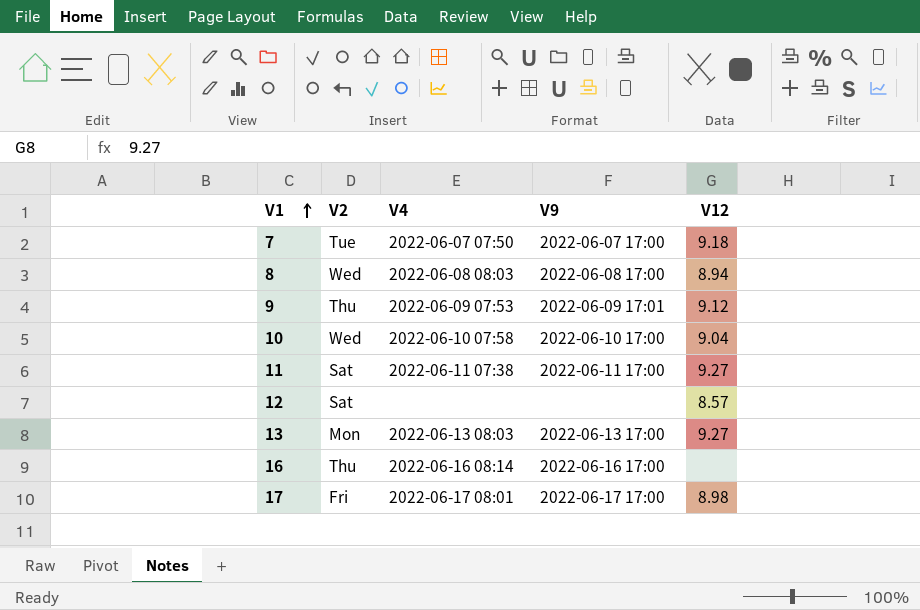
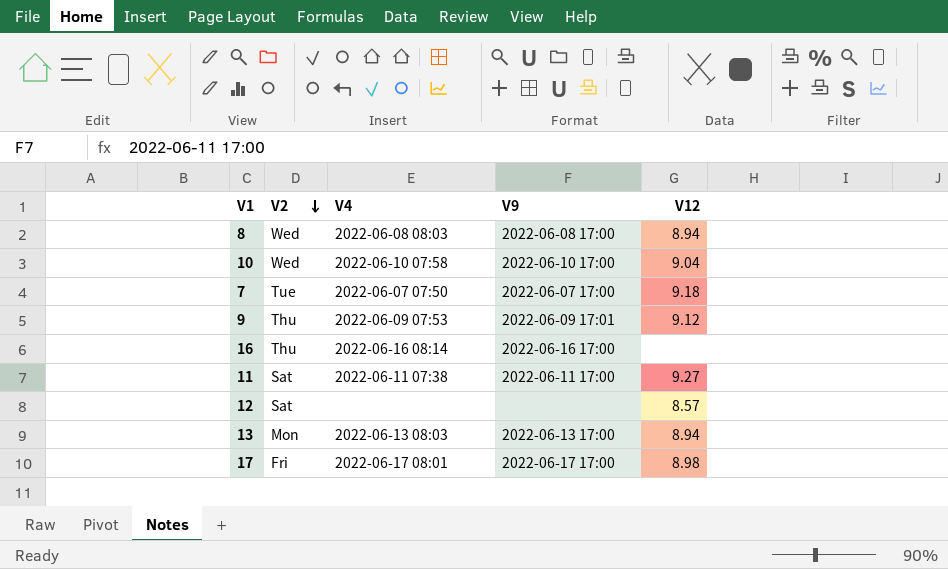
row order: V1 ascending -> V2 descending
13 | V12: 9.27 -> 8.94

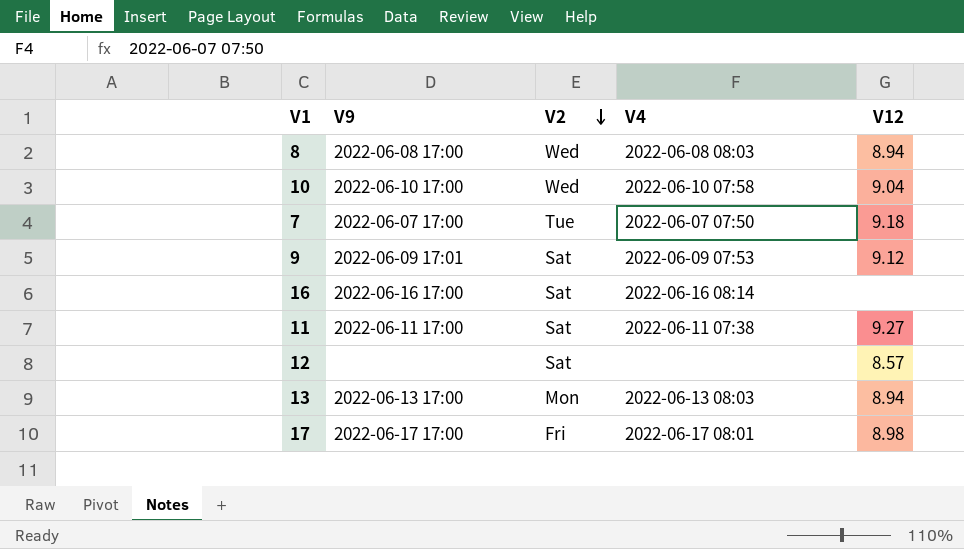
column V9 | position: 4 -> 2
9 | V2: Thu -> Sat
16 | V2: Thu -> Sat

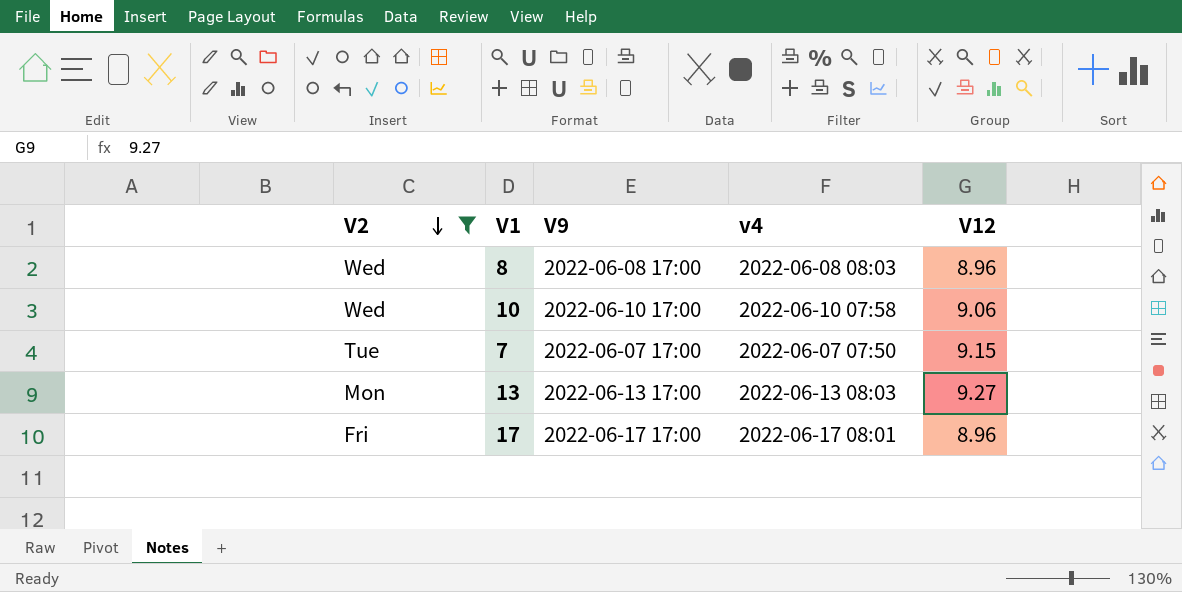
filter: none -> V2 != Sat
column V2 | position: 3 -> 1
column name: V4 -> v4
8 | V12: 8.94 -> 8.96
10 | V12: 9.04 -> 9.06
7 | V12: 9.18 -> 9.15
13 | V12: 8.94 -> 9.27
17 | V12: 8.98 -> 8.96

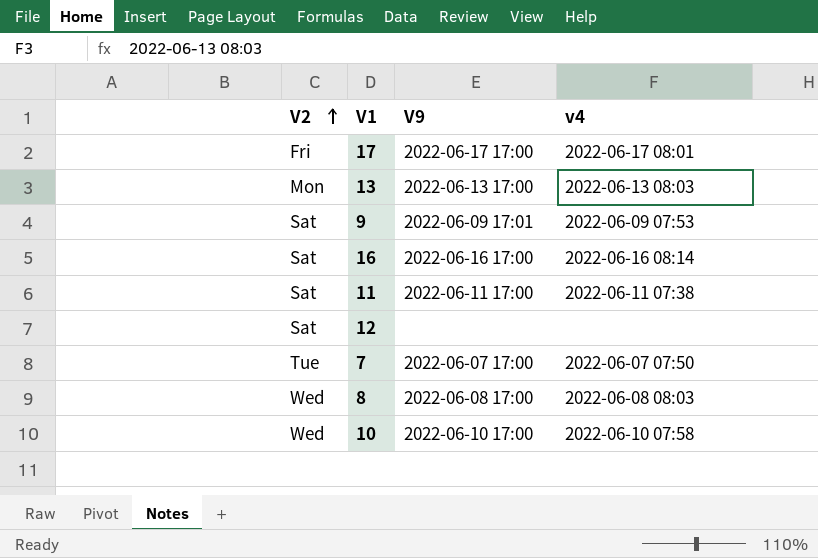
filter: V2 != Sat -> none
row order: V2 descending -> V2 ascending
column V12 | position: 5 -> none

